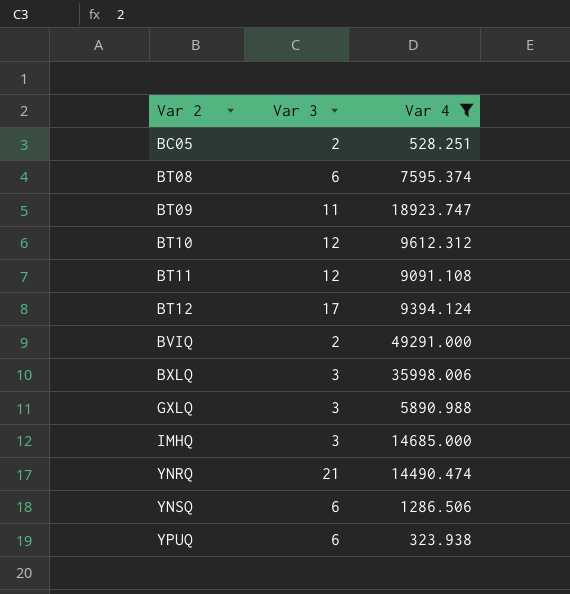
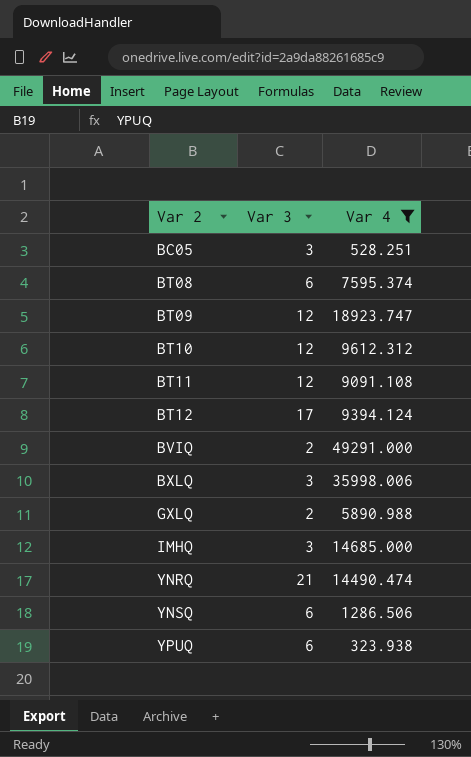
BC05 | Var 3: 2 -> 3
BT09 | Var 3: 11 -> 12
GXLQ | Var 3: 3 -> 2

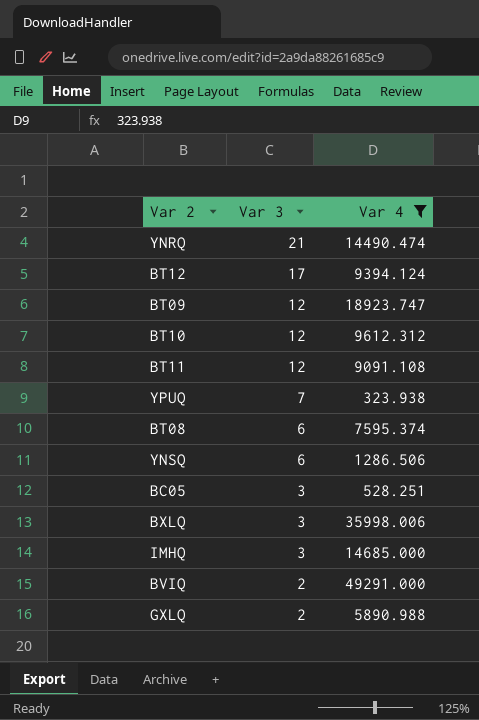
row order: Var 2 ascending -> Var 3 descending
YPUQ | Var 3: 6 -> 7

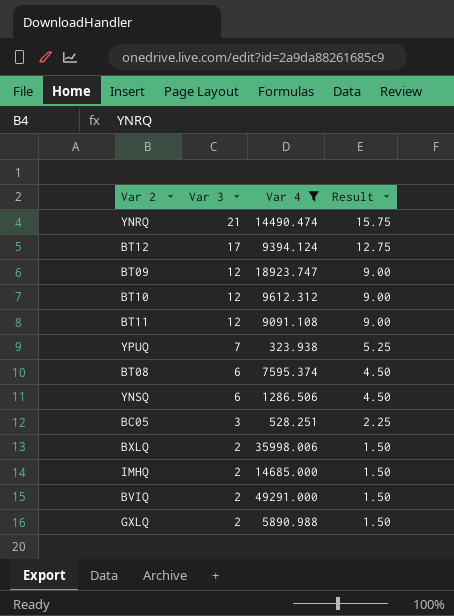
column Result | formula: none -> [Var 3] * 0.75
BXLQ | Var 3: 3 -> 2
IMHQ | Var 3: 3 -> 2

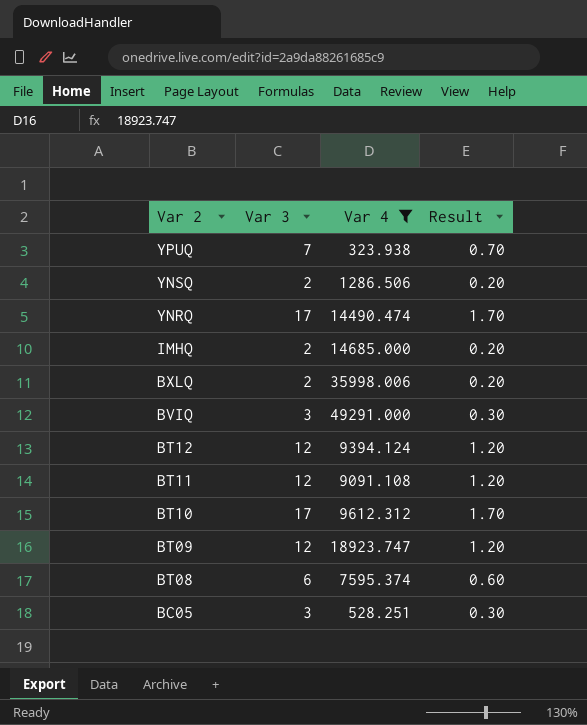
row order: Var 3 descending -> Var 2 descending
column Result | formula: [Var 3] * 0.75 -> [Var 3] * 0.1
row GXLQ: 2 | 5890.988 | 1.50 -> none
YNSQ | Var 3: 6 -> 2
YNRQ | Var 3: 21 -> 17
BVIQ | Var 3: 2 -> 3
BT12 | Var 3: 17 -> 12
BT10 | Var 3: 12 -> 17

